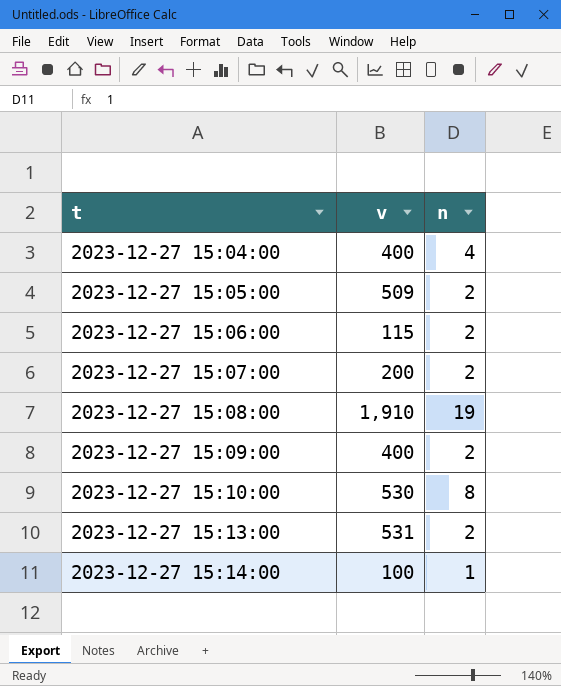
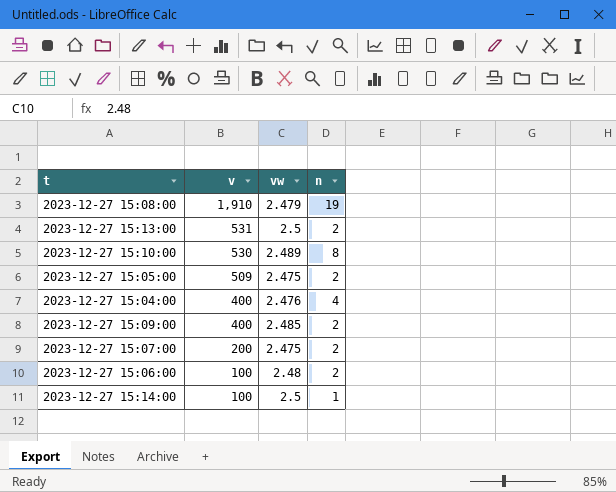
row order: t ascending -> v descending
column vw | position: none -> 3
2023-12-27 15:06:00 | v: 115 -> 100

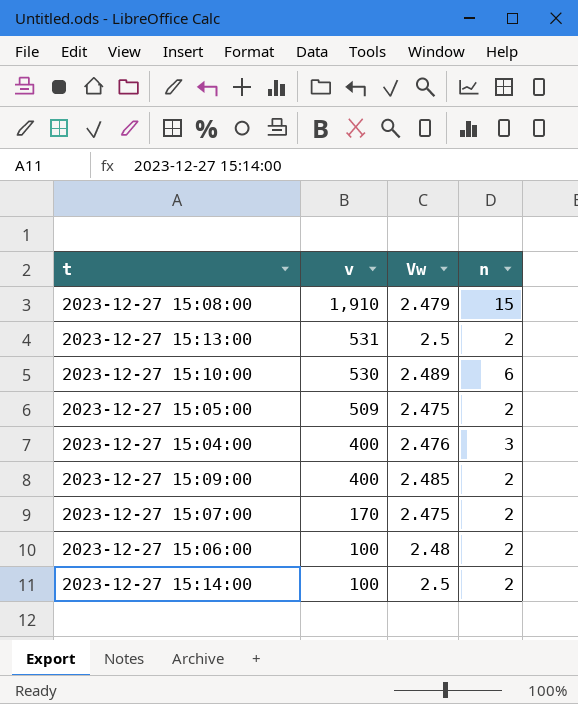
column name: vw -> Vw
2023-12-27 15:08:00 | n: 19 -> 15
2023-12-27 15:10:00 | n: 8 -> 6
2023-12-27 15:04:00 | n: 4 -> 3
2023-12-27 15:07:00 | v: 200 -> 170
2023-12-27 15:14:00 | n: 1 -> 2

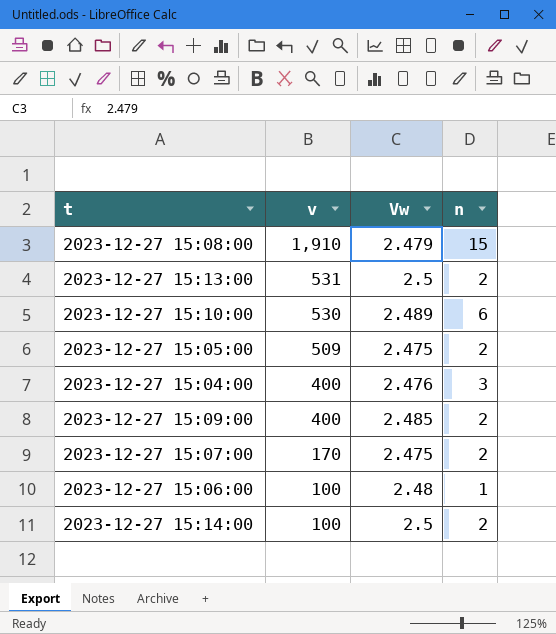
2023-12-27 15:06:00 | n: 2 -> 1

